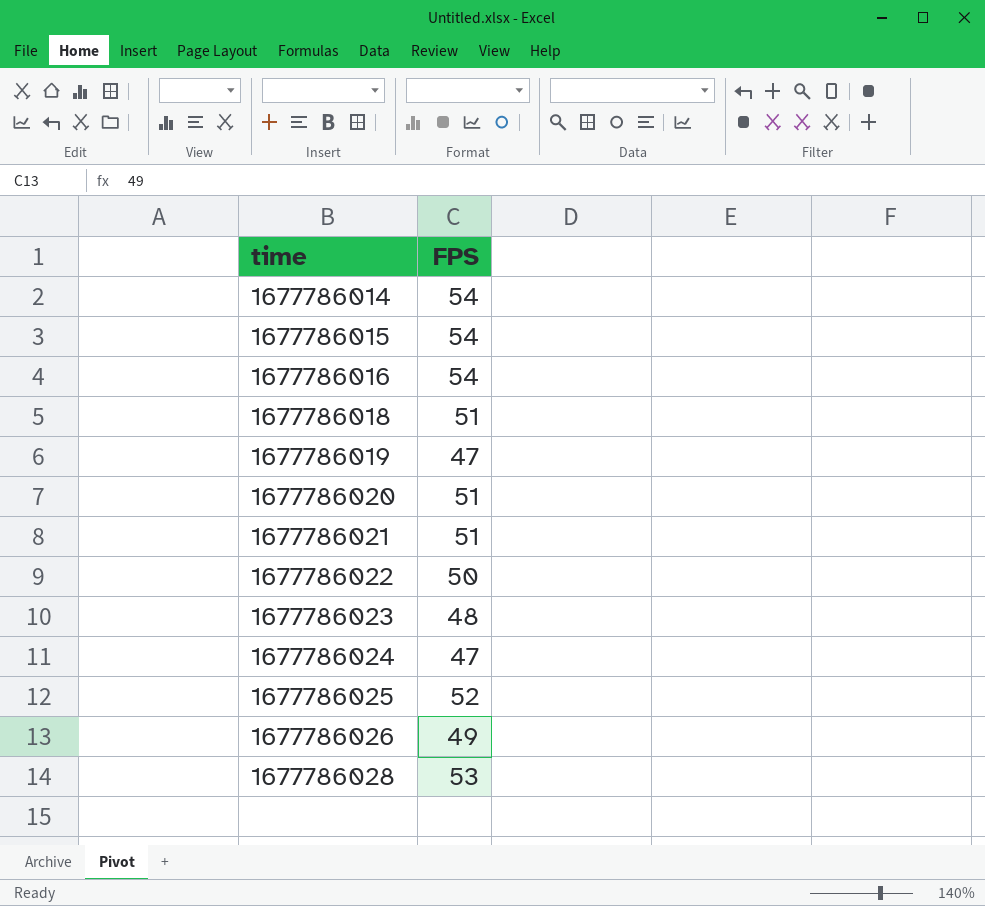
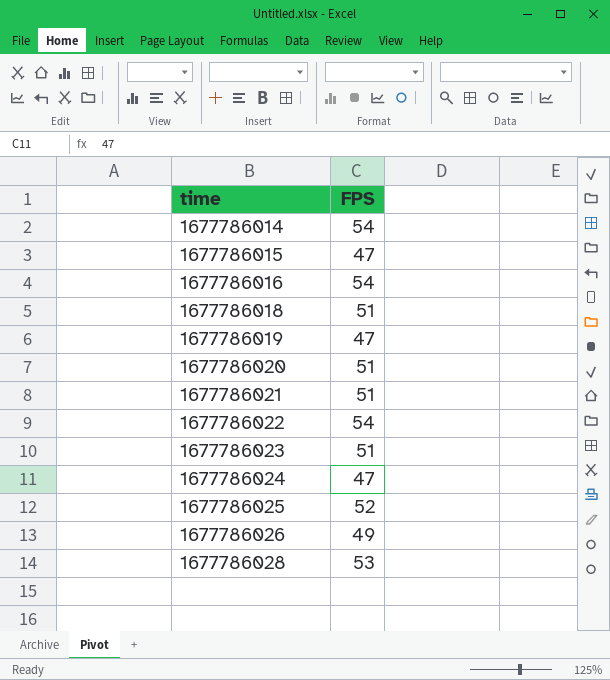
1677786015 | FPS: 54 -> 47
1677786022 | FPS: 50 -> 54
1677786023 | FPS: 48 -> 51

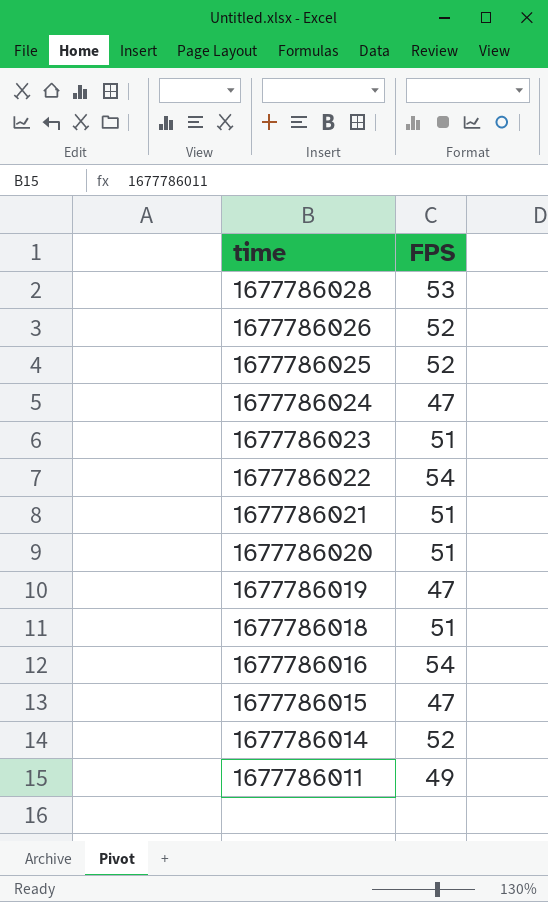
row order: time ascending -> time descending
1677786026 | FPS: 49 -> 52
1677786014 | FPS: 54 -> 52
row 1677786011: none -> 49

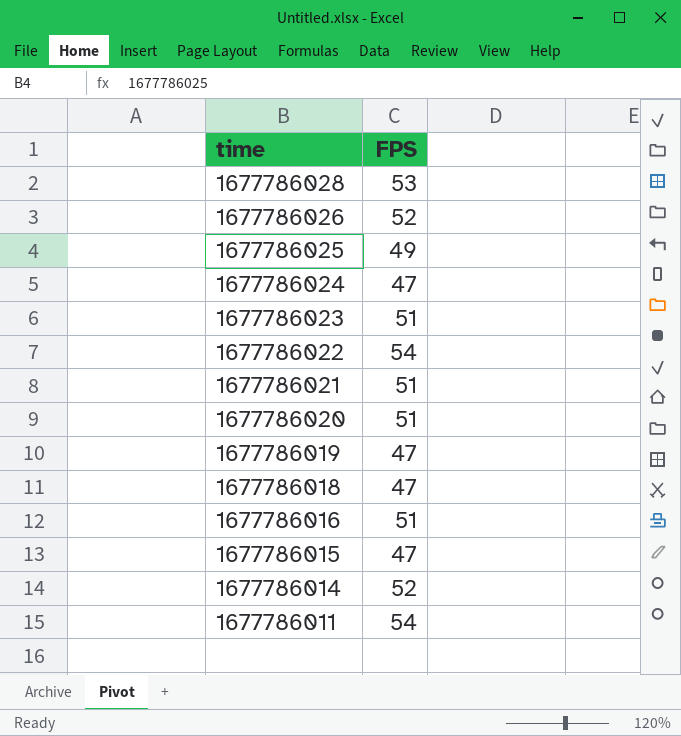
1677786025 | FPS: 52 -> 49
1677786018 | FPS: 51 -> 47
1677786016 | FPS: 54 -> 51
1677786011 | FPS: 49 -> 54

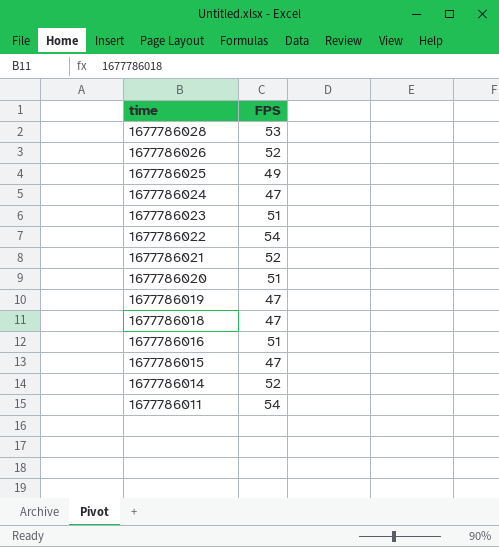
1677786021 | FPS: 51 -> 52

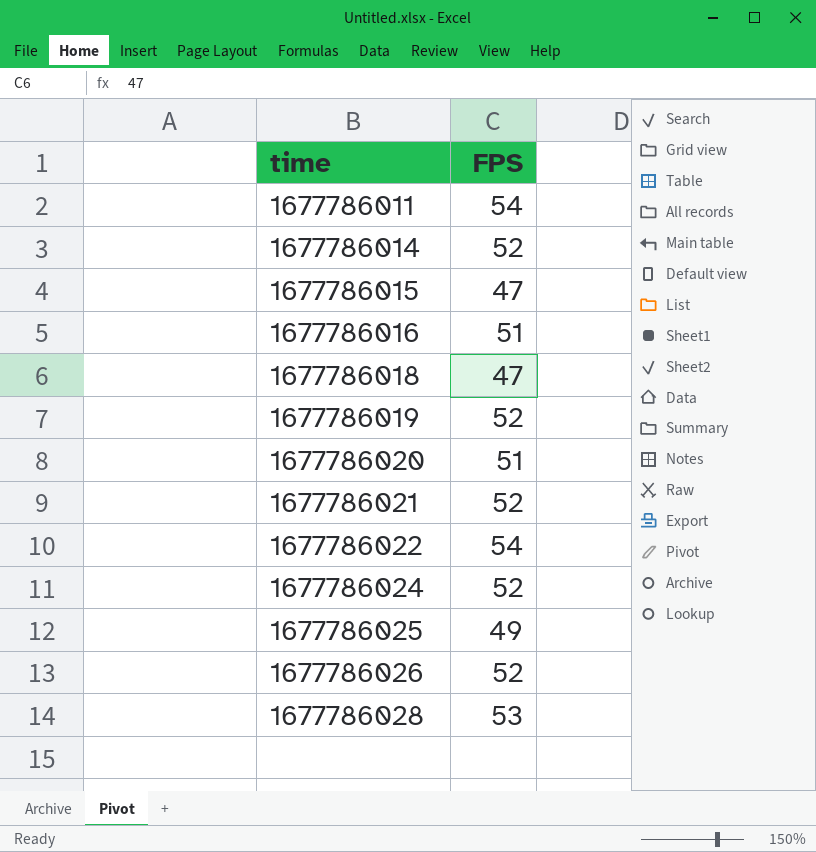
row order: time descending -> time ascending
row 1677786023: 51 -> none
1677786019 | FPS: 47 -> 52
1677786024 | FPS: 47 -> 52

